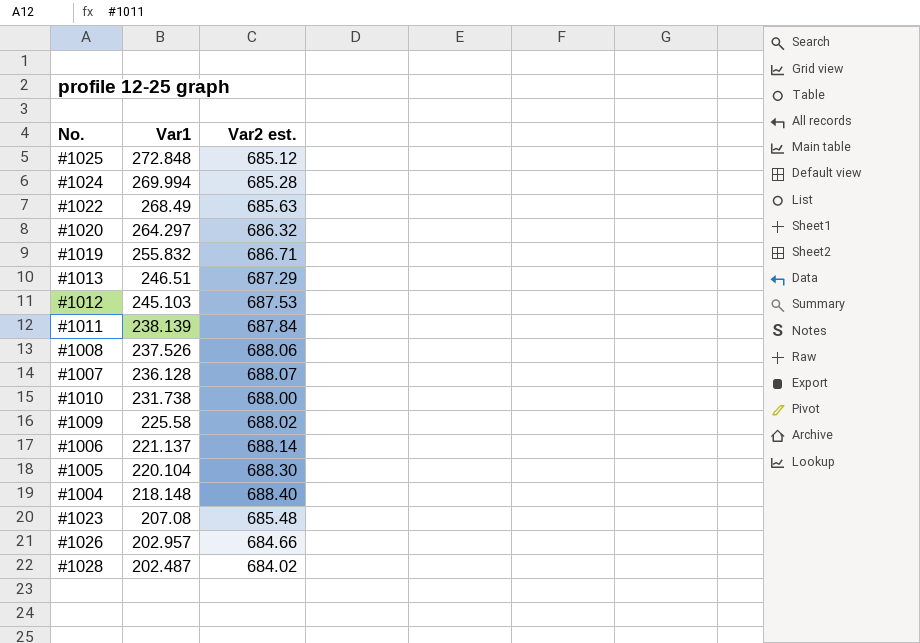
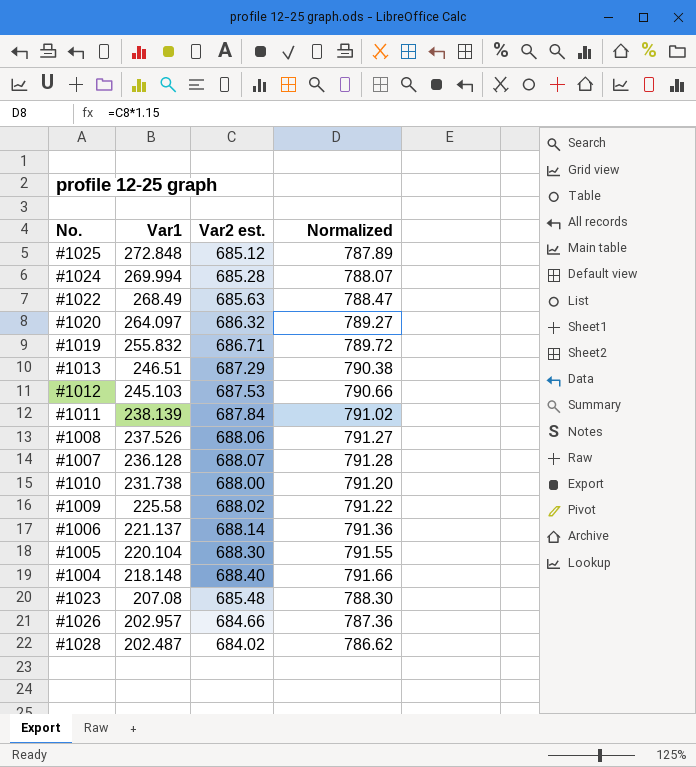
column Normalized | formula: none -> [Var2 est.] * 1.15
#1020 | Var1: 264.297 -> 264.097

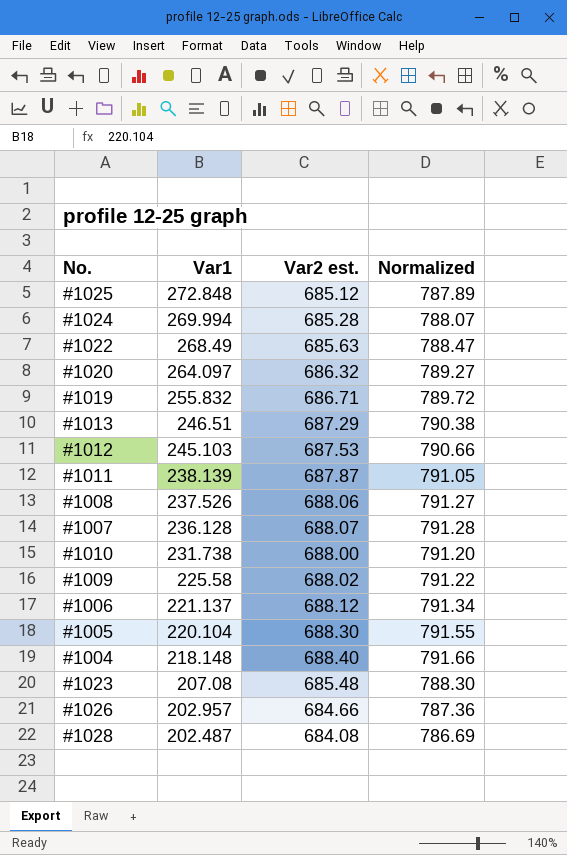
#1011 | Var2 est.: 687.84 -> 687.87
#1011 | Normalized: 791.02 -> 791.05
#1006 | Var2 est.: 688.14 -> 688.12
#1006 | Normalized: 791.36 -> 791.34
#1028 | Var2 est.: 684.02 -> 684.08
#1028 | Normalized: 786.62 -> 786.69

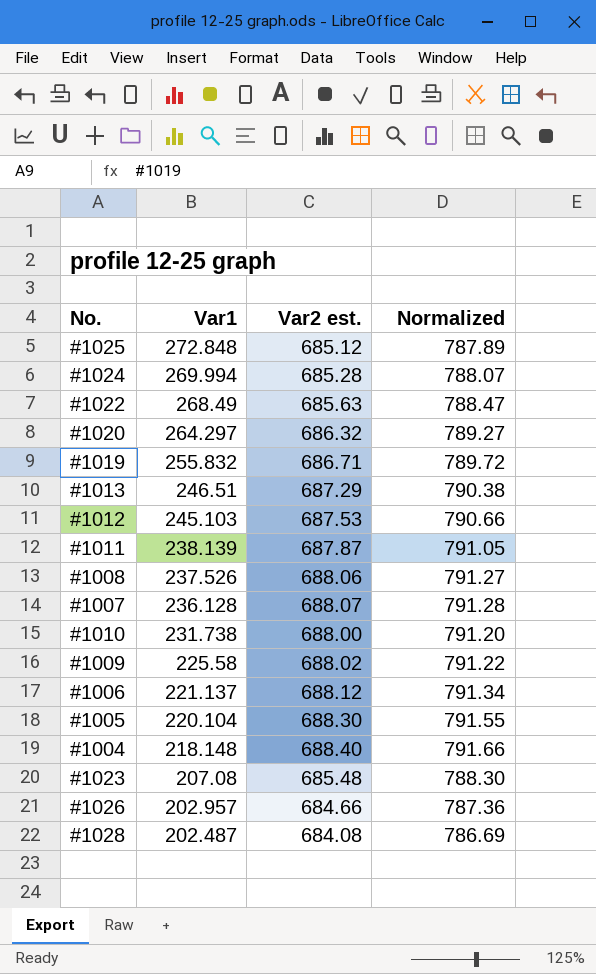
#1020 | Var1: 264.097 -> 264.297

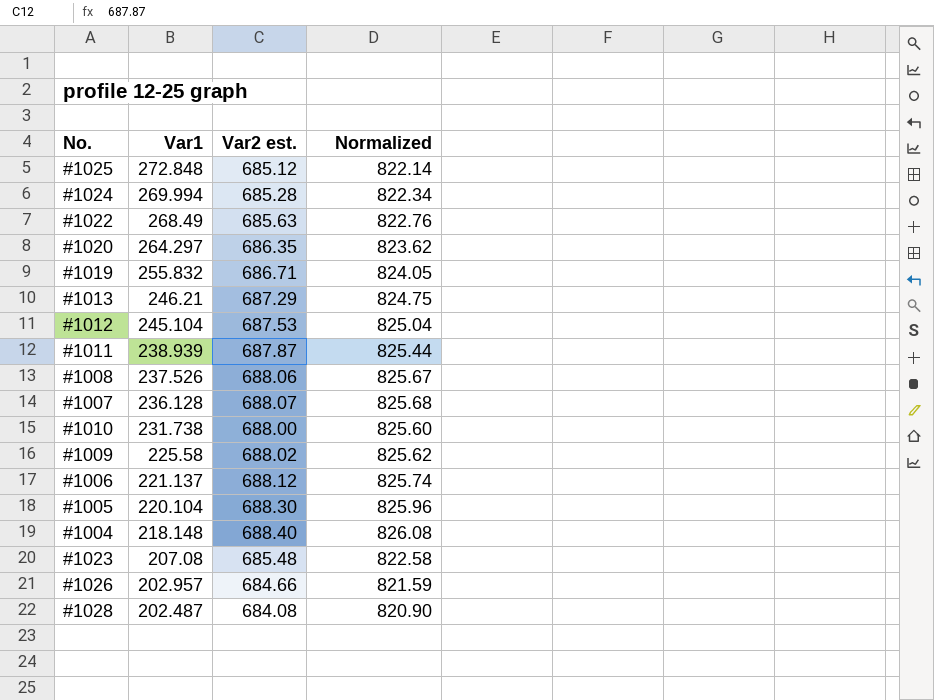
column Normalized | formula: [Var2 est.] * 1.15 -> [Var2 est.] * 1.2
#1020 | Var2 est.: 686.32 -> 686.35
#1013 | Var1: 246.51 -> 246.21
#1012 | Var1: 245.103 -> 245.104
#1011 | Var1: 238.139 -> 238.939

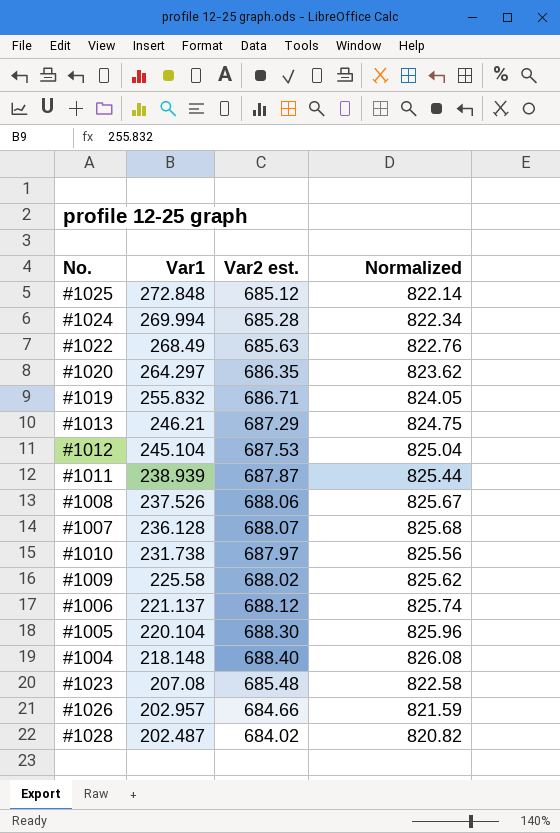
#1010 | Var2 est.: 688.00 -> 687.97
#1010 | Normalized: 825.60 -> 825.56
#1028 | Var2 est.: 684.08 -> 684.02
#1028 | Normalized: 820.90 -> 820.82

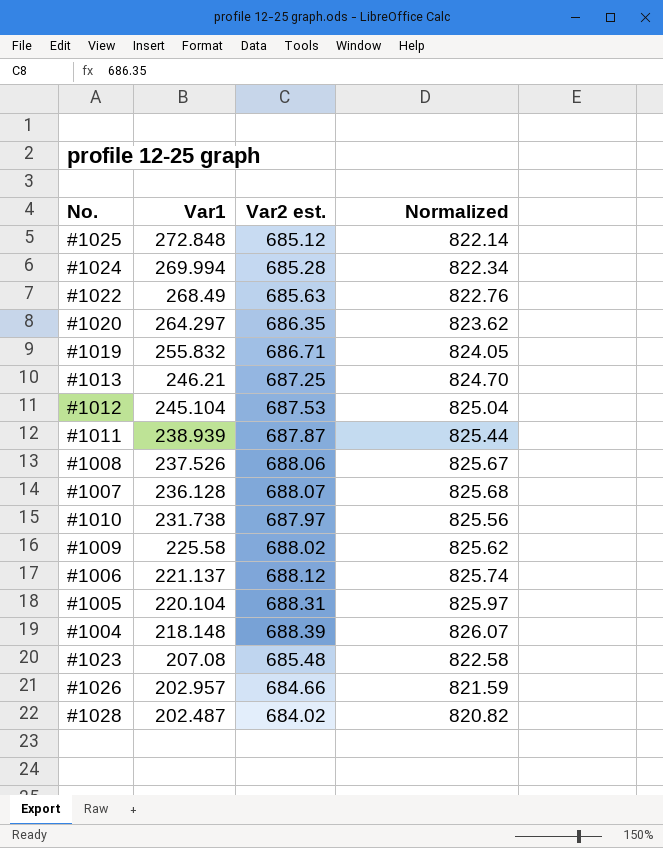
#1013 | Var2 est.: 687.29 -> 687.25
#1013 | Normalized: 824.75 -> 824.70
#1005 | Var2 est.: 688.30 -> 688.31
#1005 | Normalized: 825.96 -> 825.97
#1004 | Var2 est.: 688.40 -> 688.39
#1004 | Normalized: 826.08 -> 826.07

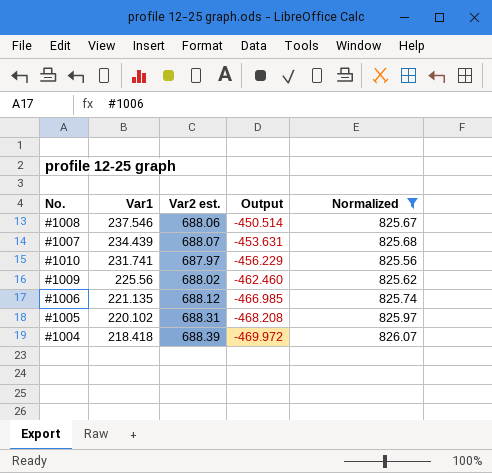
filter: none -> Normalized >= 825.56
column Output | formula: none -> [Var1] - [Var2 est.]
#1008 | Var1: 237.526 -> 237.546
#1007 | Var1: 236.128 -> 234.439
#1010 | Var1: 231.738 -> 231.741
#1009 | Var1: 225.58 -> 225.56
#1006 | Var1: 221.137 -> 221.135
#1005 | Var1: 220.104 -> 220.102
#1004 | Var1: 218.148 -> 218.418

